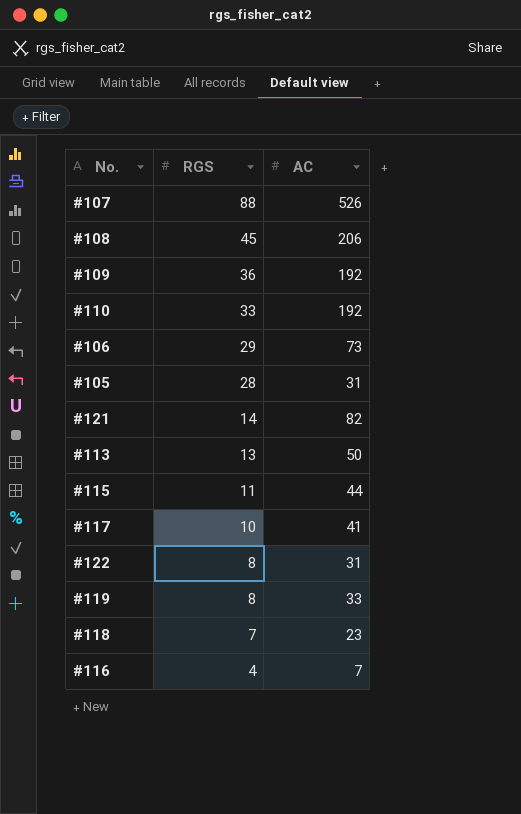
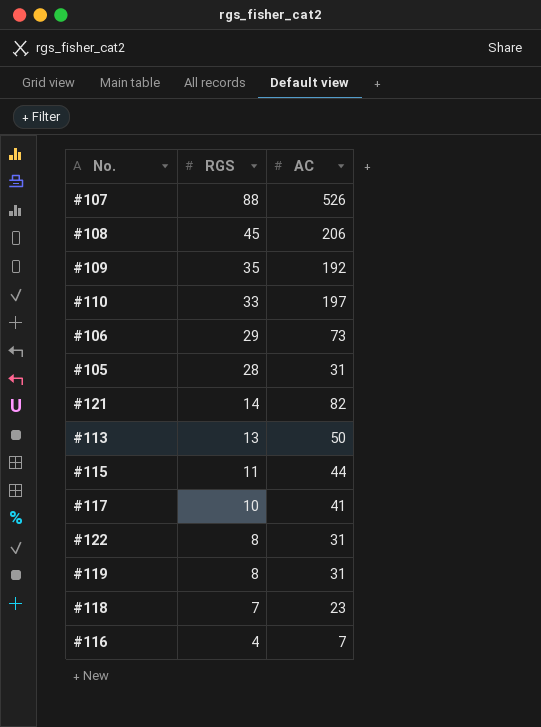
#109 | RGS: 36 -> 35
#110 | AC: 192 -> 197
#119 | AC: 33 -> 31

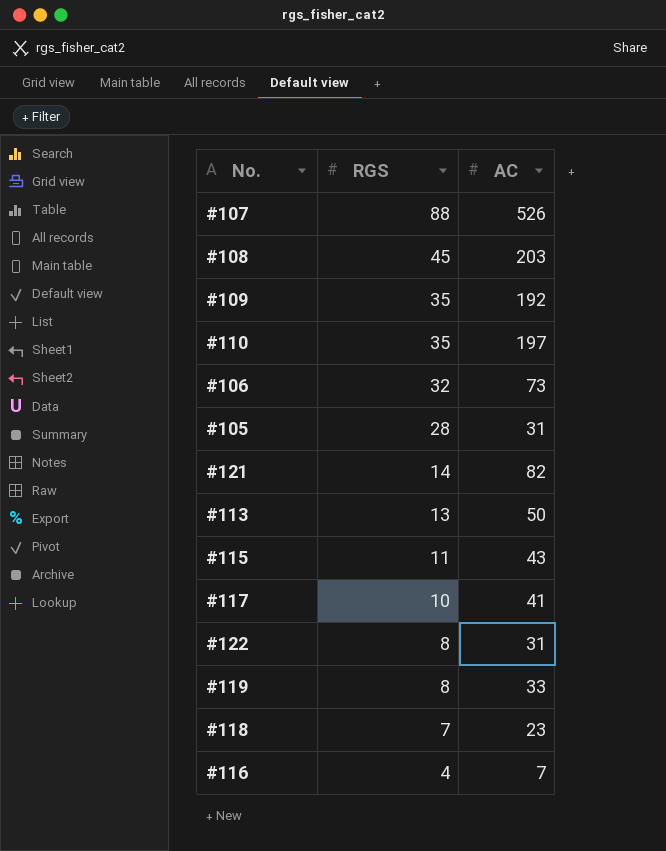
#108 | AC: 206 -> 203
#110 | RGS: 33 -> 35
#106 | RGS: 29 -> 32
#115 | AC: 44 -> 43
#119 | AC: 31 -> 33

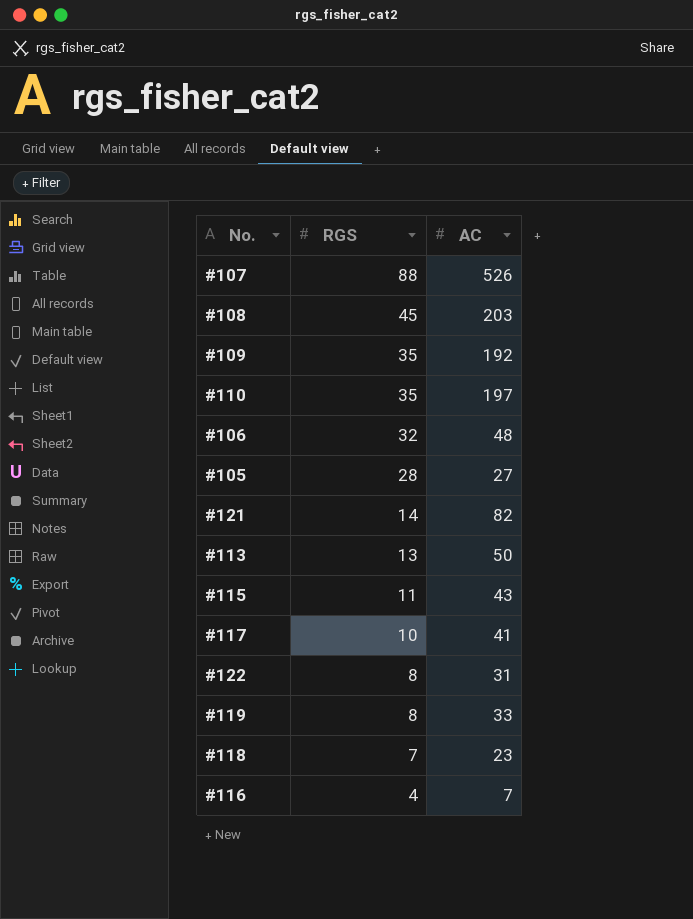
#106 | AC: 73 -> 48
#105 | AC: 31 -> 27

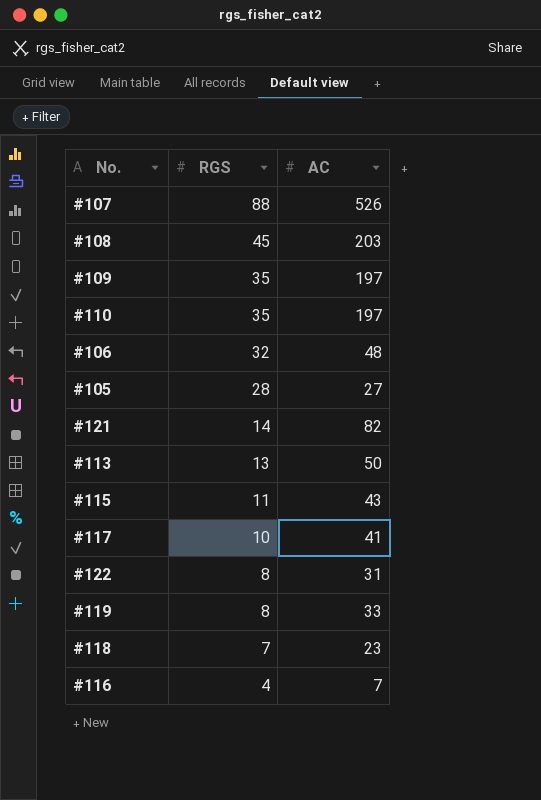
#109 | AC: 192 -> 197

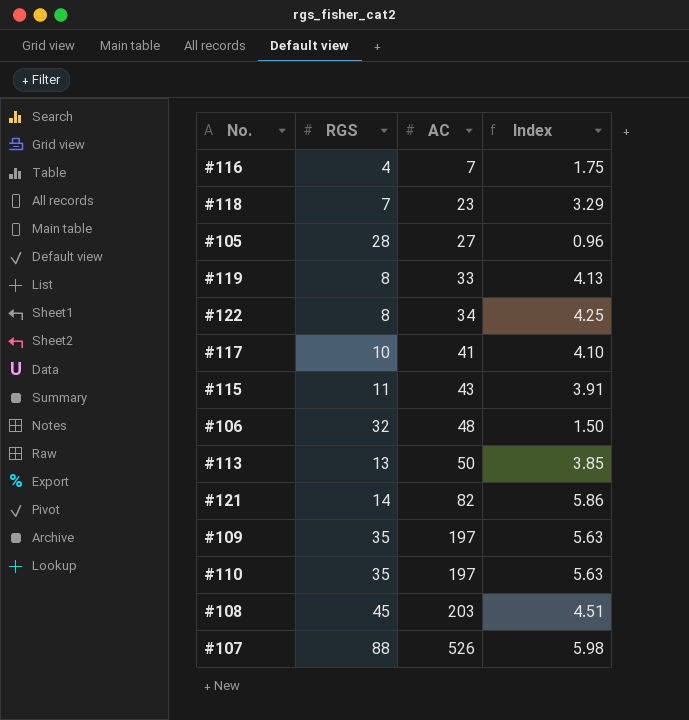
row order: RGS descending -> AC ascending
column Index | formula: none -> [AC] / [RGS]
#122 | AC: 31 -> 34

